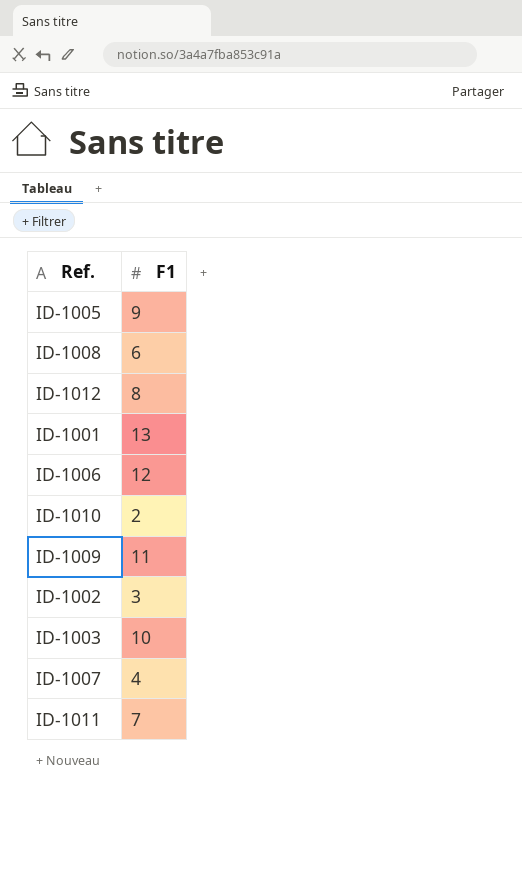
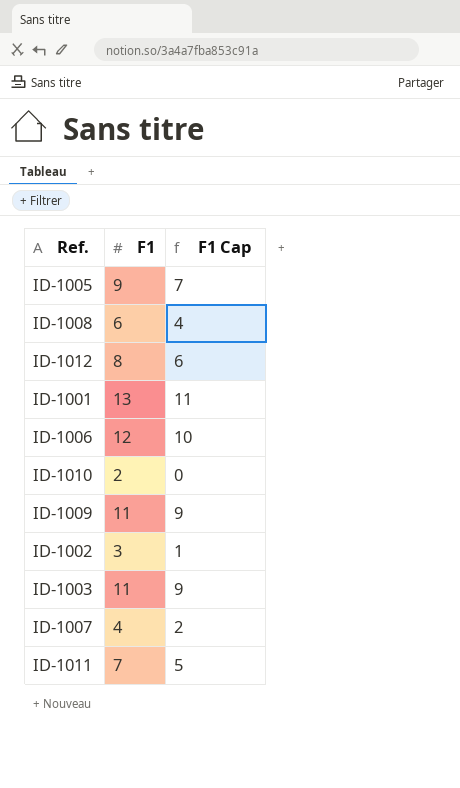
column F1 Cap | formula: none -> [F1] - 2
ID-1003 | F1: 10 -> 11

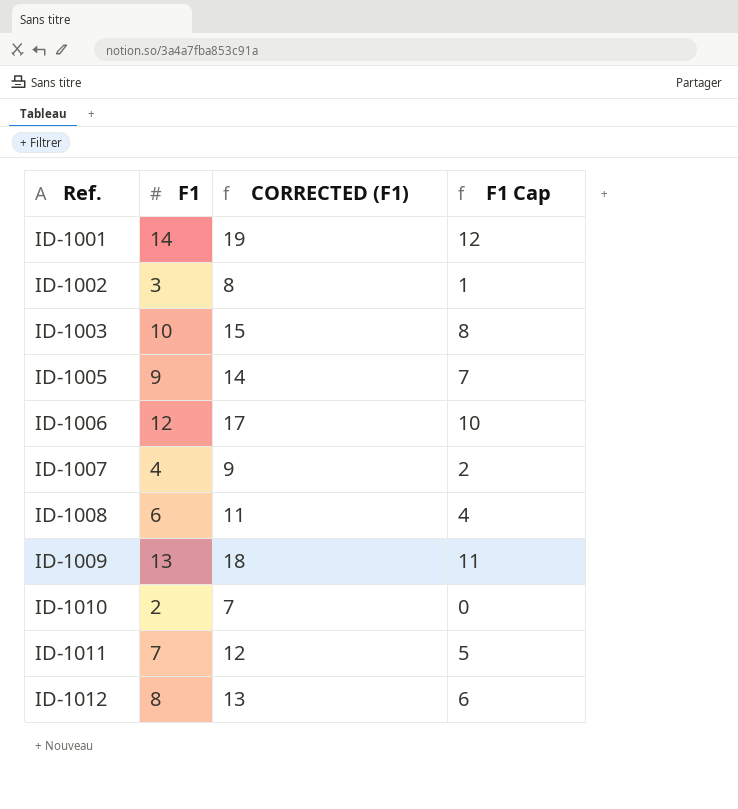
row order: none -> Ref. ascending
column CORRECTED (F1) | formula: none -> [F1] + 5
ID-1001 | F1: 13 -> 14
ID-1001 | F1 Cap: 11 -> 12
ID-1003 | F1: 11 -> 10
ID-1003 | F1 Cap: 9 -> 8
ID-1009 | F1: 11 -> 13
ID-1009 | F1 Cap: 9 -> 11

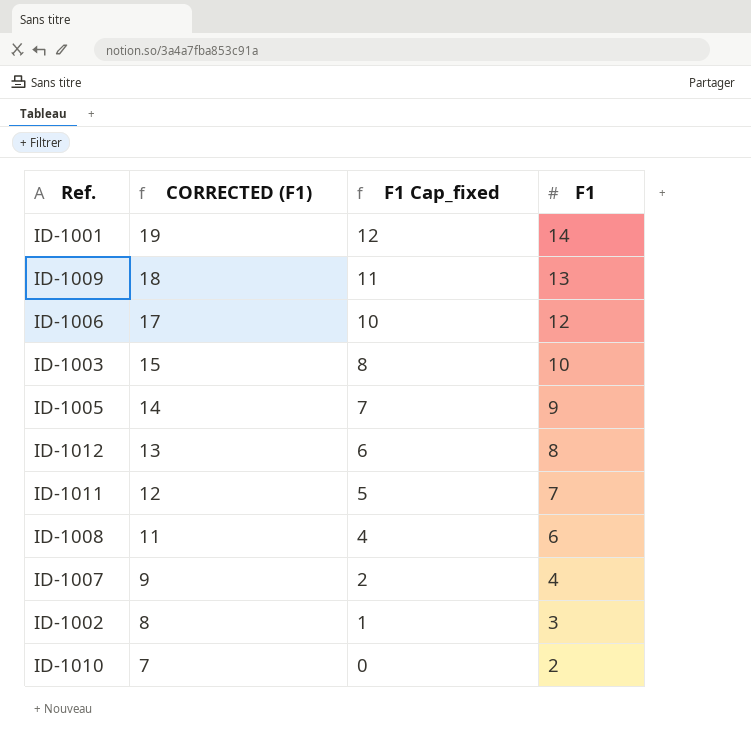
row order: Ref. ascending -> CORRECTED (F1) descending
column name: F1 Cap -> F1 Cap_fixed
column F1 | position: 2 -> 4

